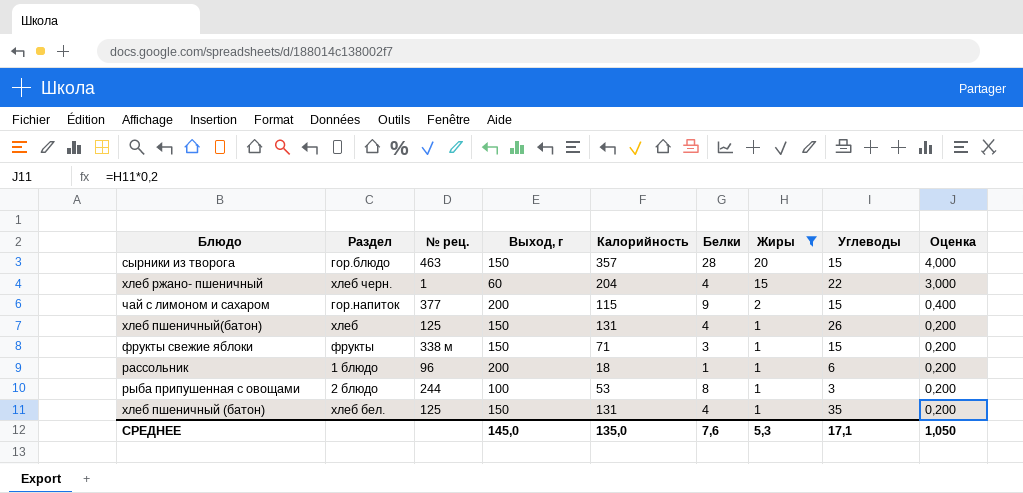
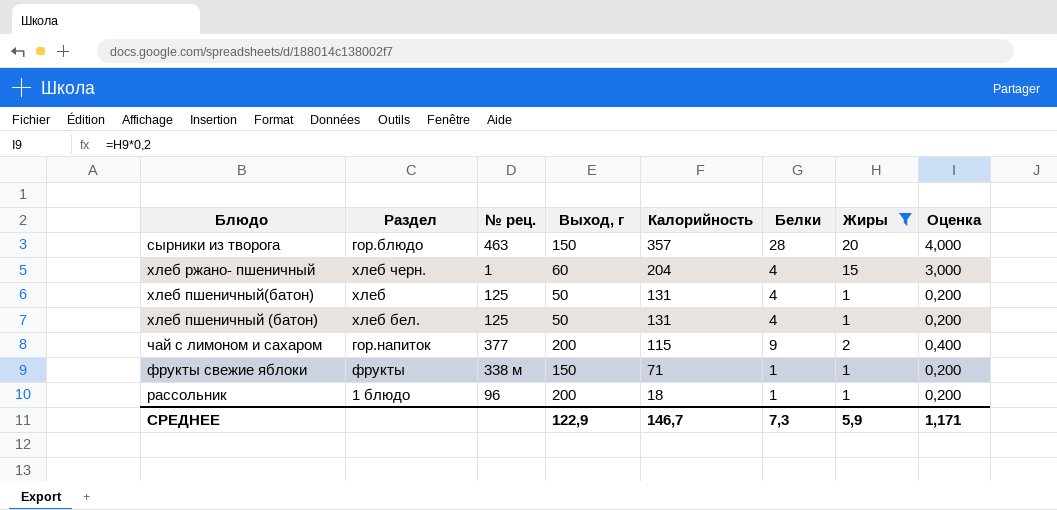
row order: Жиры descending -> Калорийность descending
column Углеводы | position: 8 -> none
row рыба припушенная с овощами: 2 блюдо | 244 | 100 | 53 | 8 | 1 | 3 | 0,200 -> none
хлеб пшеничный(батон) | Выход, г: 150 -> 50
хлеб пшеничный (батон) | Выход, г: 150 -> 50
фрукты свежие яблоки | Белки: 3 -> 1
СРЕДНЕЕ | Выход, г: 145,0 -> 122,9
СРЕДНЕЕ | Калорийность: 135,0 -> 146,7
СРЕДНЕЕ | Белки: 7,6 -> 7,3
СРЕДНЕЕ | Жиры: 5,3 -> 5,9
СРЕДНЕЕ | Оценка: 1,050 -> 1,171

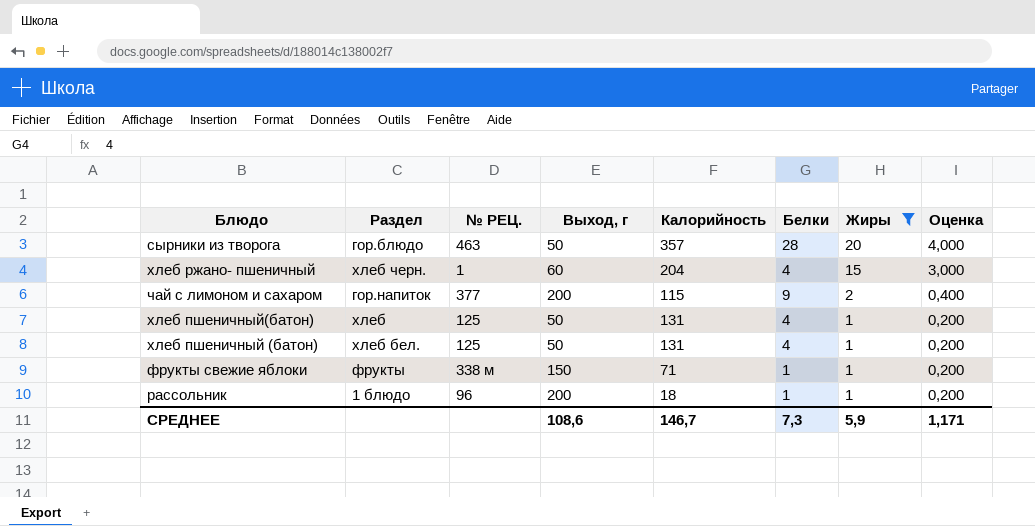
row order: Калорийность descending -> Жиры descending
column name: № рец. -> № РЕЦ.
сырники из творога | Выход, г: 150 -> 50
СРЕДНЕЕ | Выход, г: 122,9 -> 108,6

